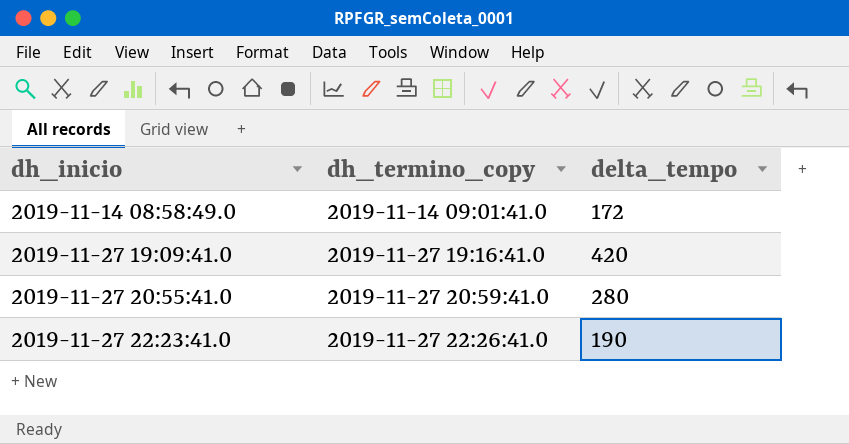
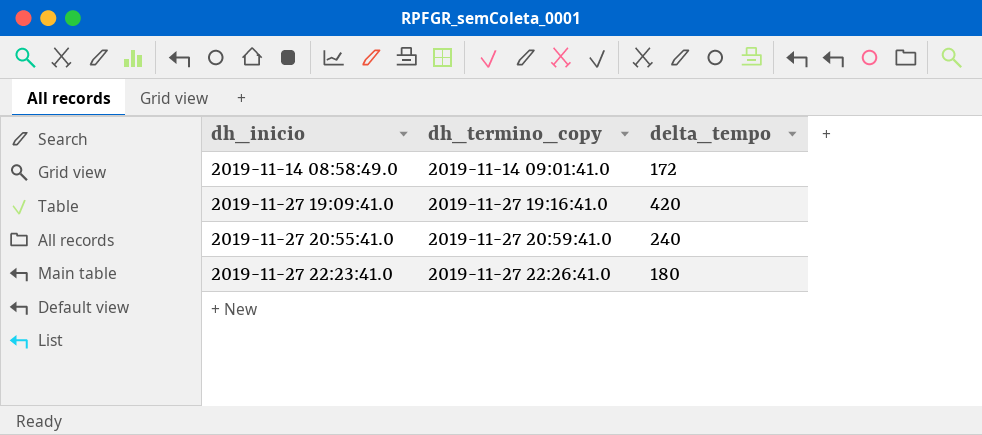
2019-11-27 20:55:41.0 | delta_tempo: 280 -> 240
2019-11-27 22:23:41.0 | delta_tempo: 190 -> 180

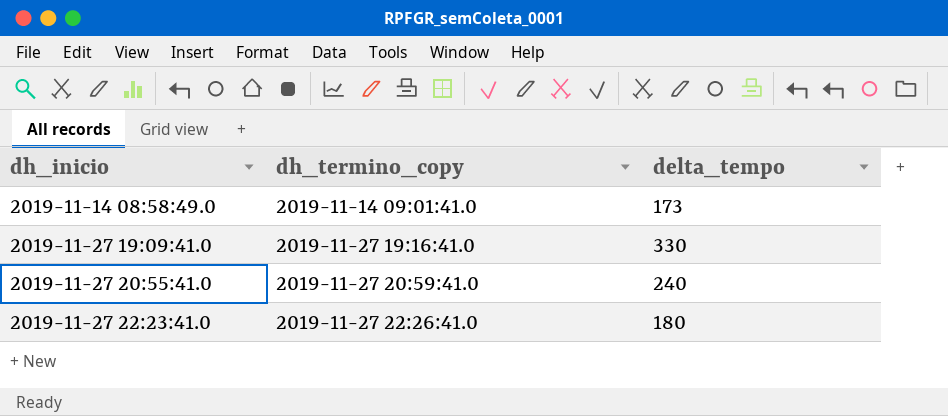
2019-11-14 08:58:49.0 | delta_tempo: 172 -> 173
2019-11-27 19:09:41.0 | delta_tempo: 420 -> 330

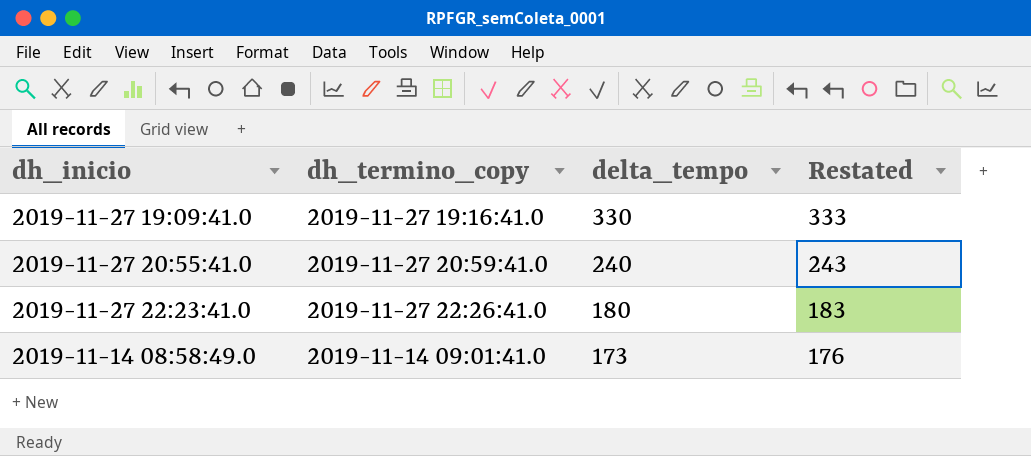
row order: dh_inicio ascending -> delta_tempo descending
column Restated | formula: none -> [delta_tempo] + 3

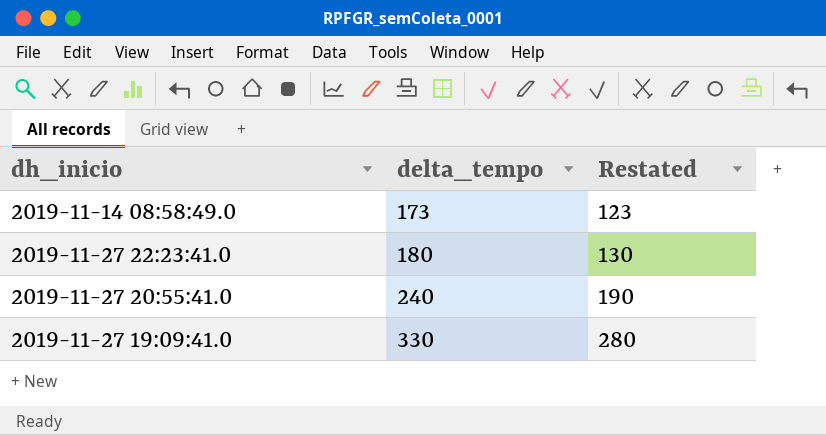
row order: delta_tempo descending -> delta_tempo ascending
column dh_termino_copy | position: 2 -> none
column Restated | formula: [delta_tempo] + 3 -> [delta_tempo] - 50

